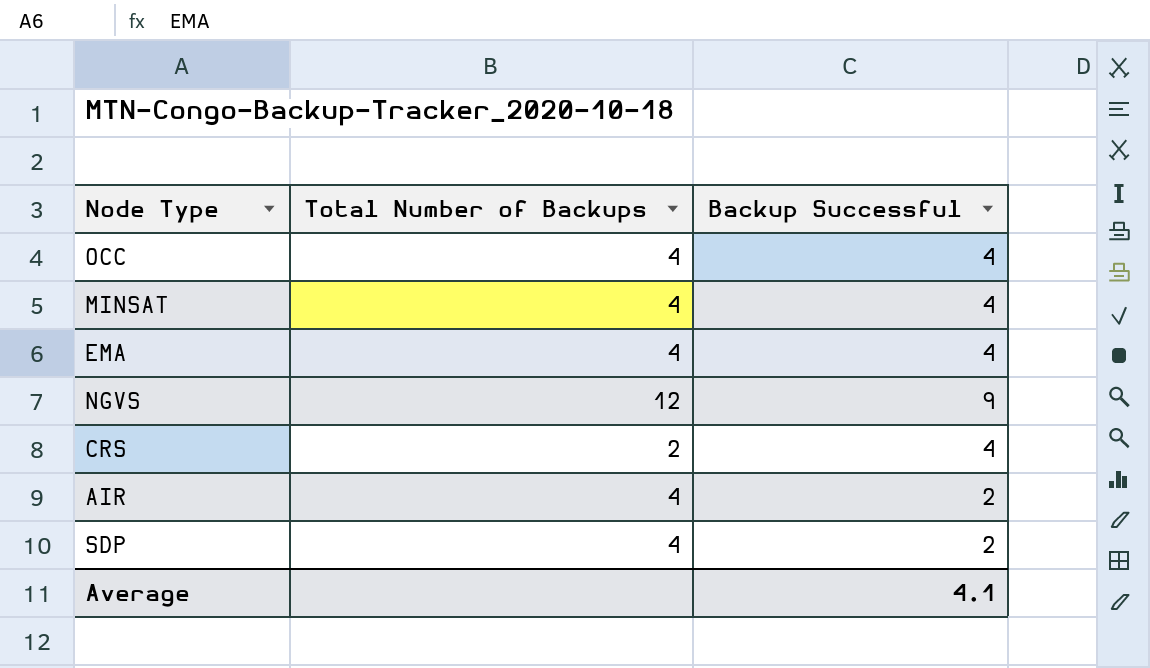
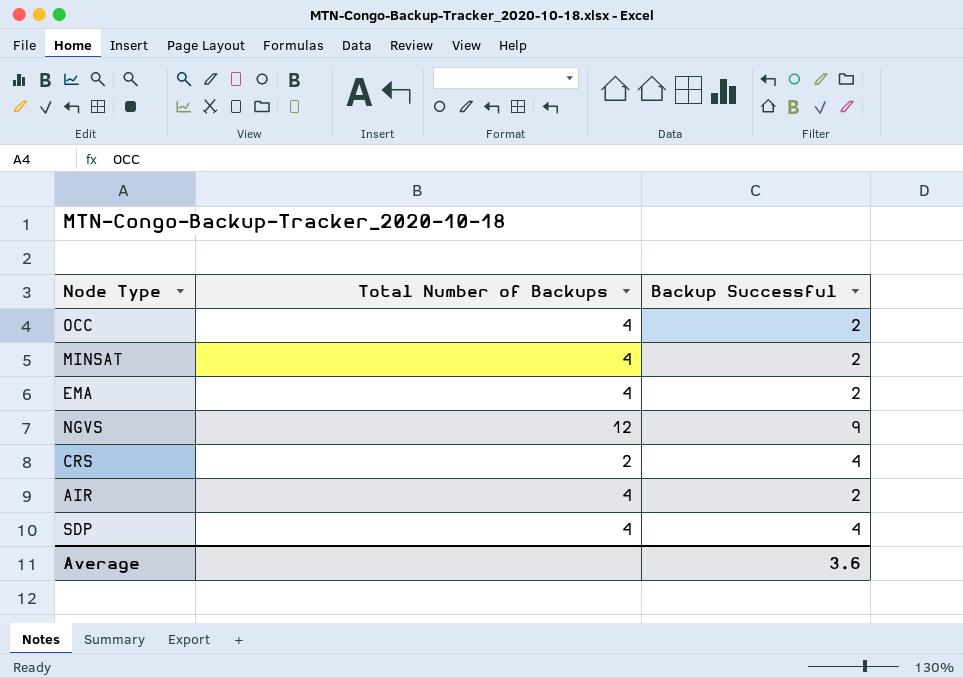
OCC | Backup Successful: 4 -> 2
MINSAT | Backup Successful: 4 -> 2
EMA | Backup Successful: 4 -> 2
SDP | Backup Successful: 2 -> 4
Average | Backup Successful: 4.1 -> 3.6

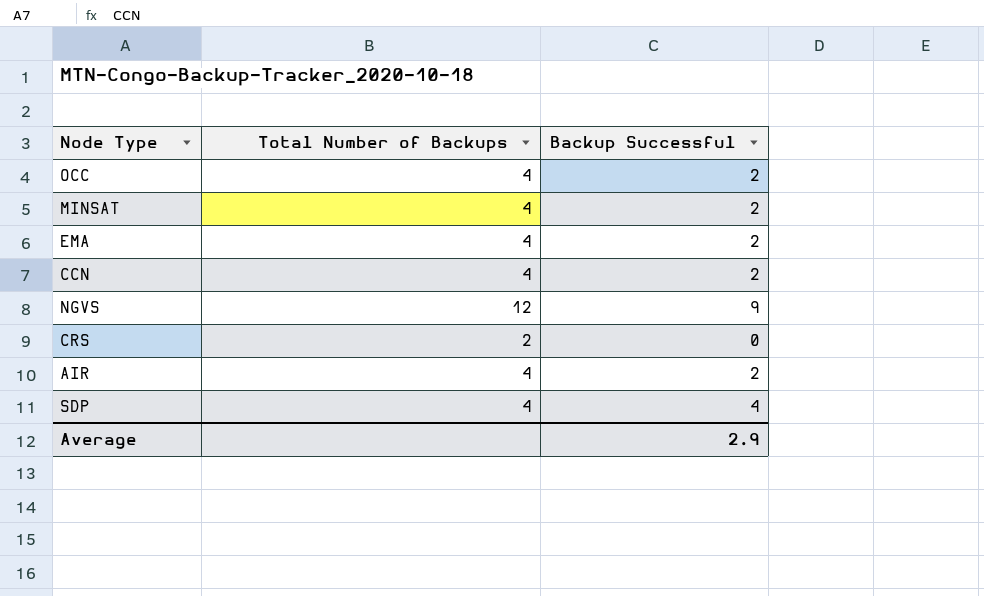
row CCN: none -> 4 | 2
CRS | Backup Successful: 4 -> 0
Average | Backup Successful: 3.6 -> 2.9

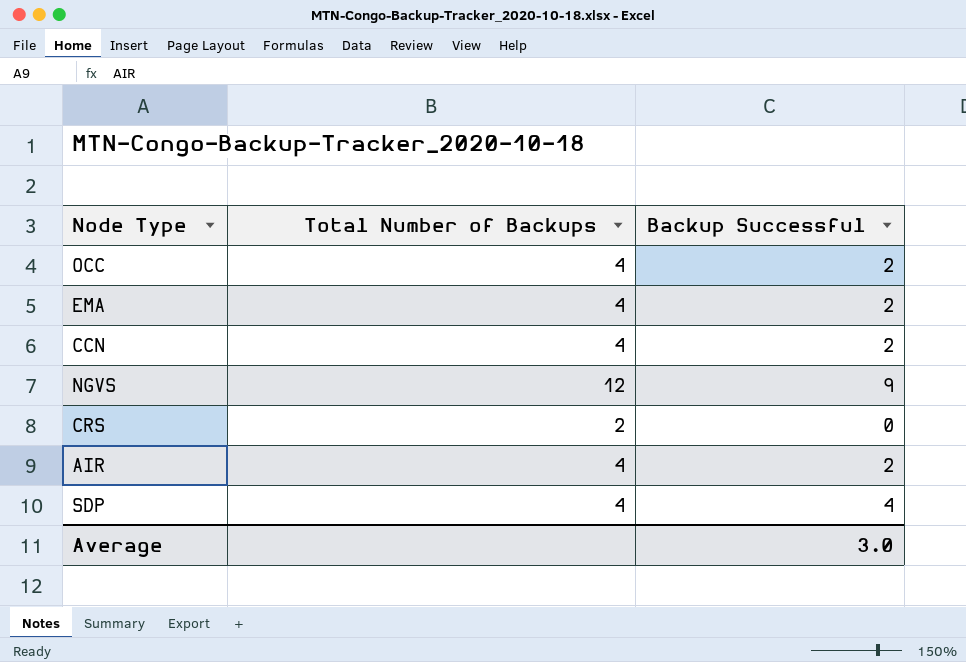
row MINSAT: 4 | 2 -> none
Average | Backup Successful: 2.9 -> 3.0

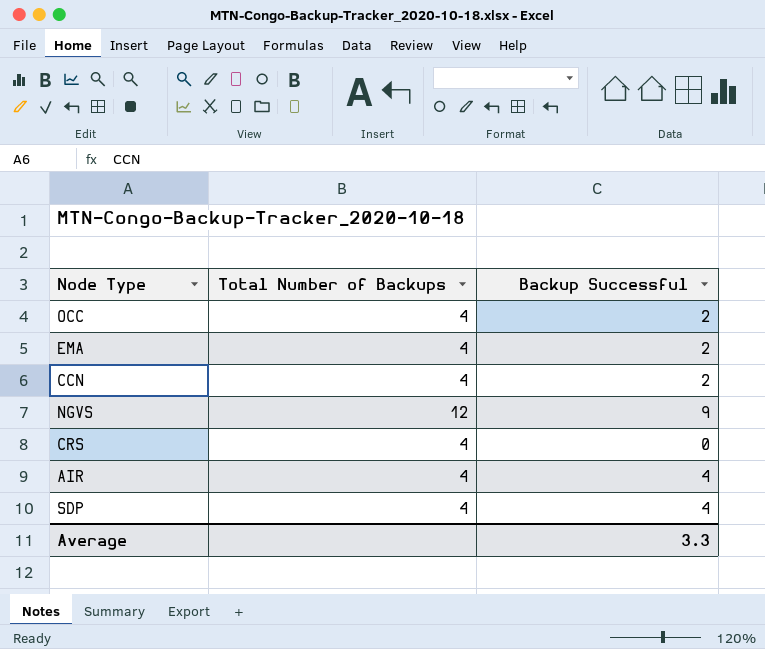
CRS | Total Number of Backups: 2 -> 4
AIR | Backup Successful: 2 -> 4
Average | Backup Successful: 3.0 -> 3.3

